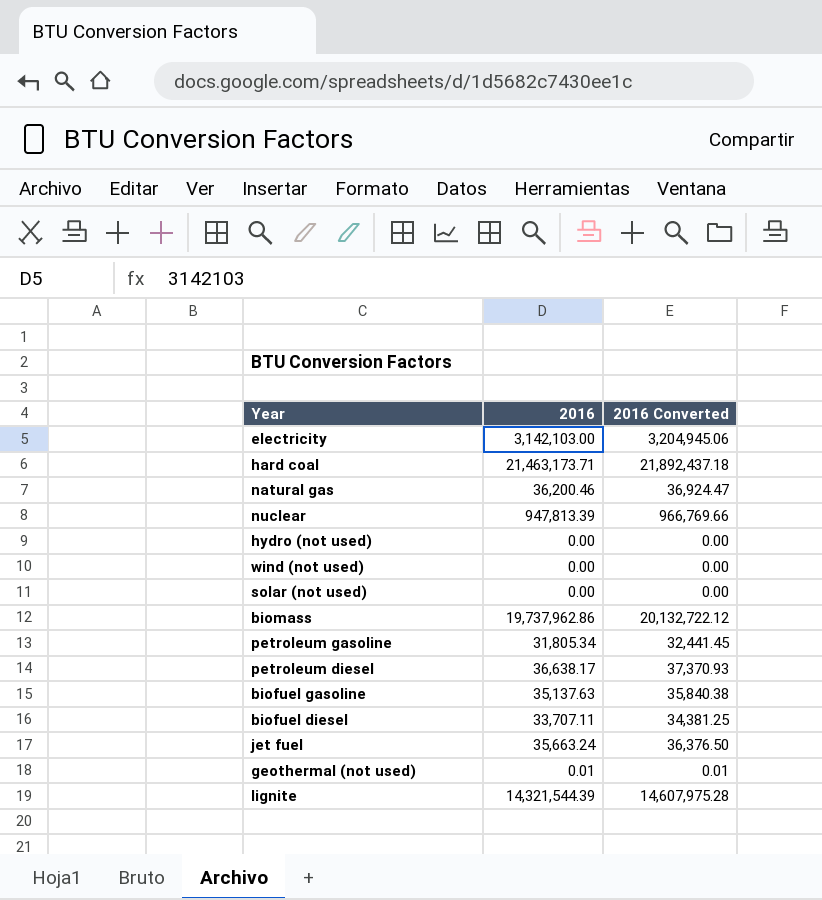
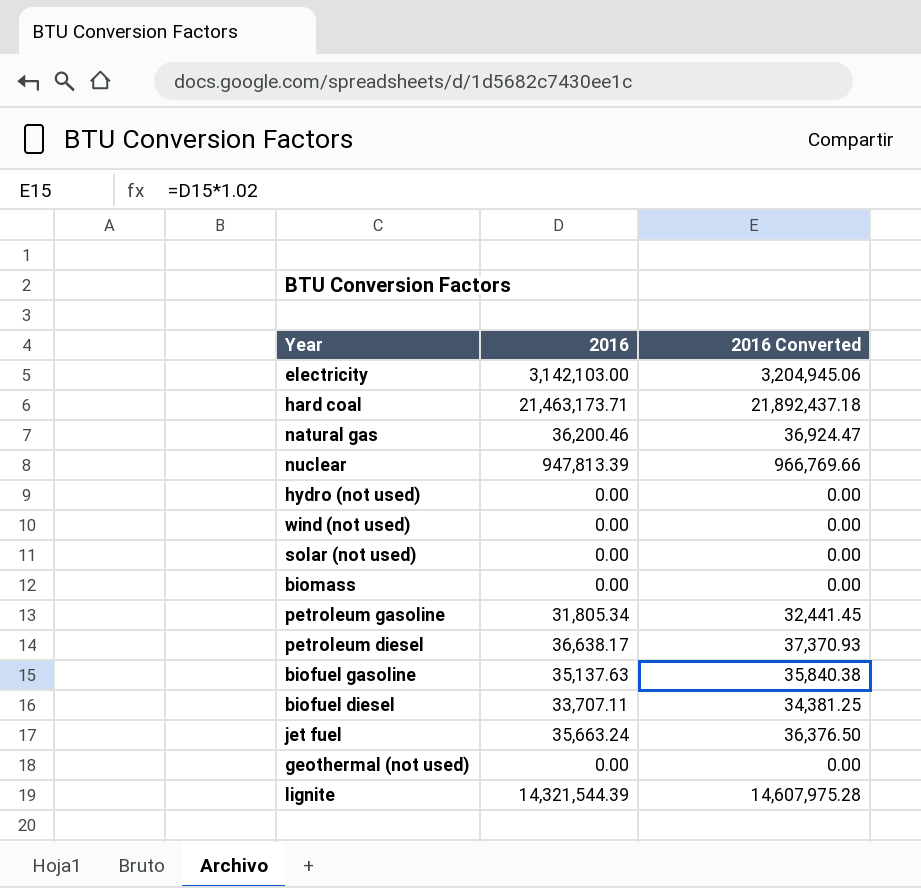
biomass | 2016: 19,737,962.86 -> 0.00
biomass | 2016 Converted: 20,132,722.12 -> 0.00
geothermal (not used) | 2016: 0.01 -> 0.00
geothermal (not used) | 2016 Converted: 0.01 -> 0.00

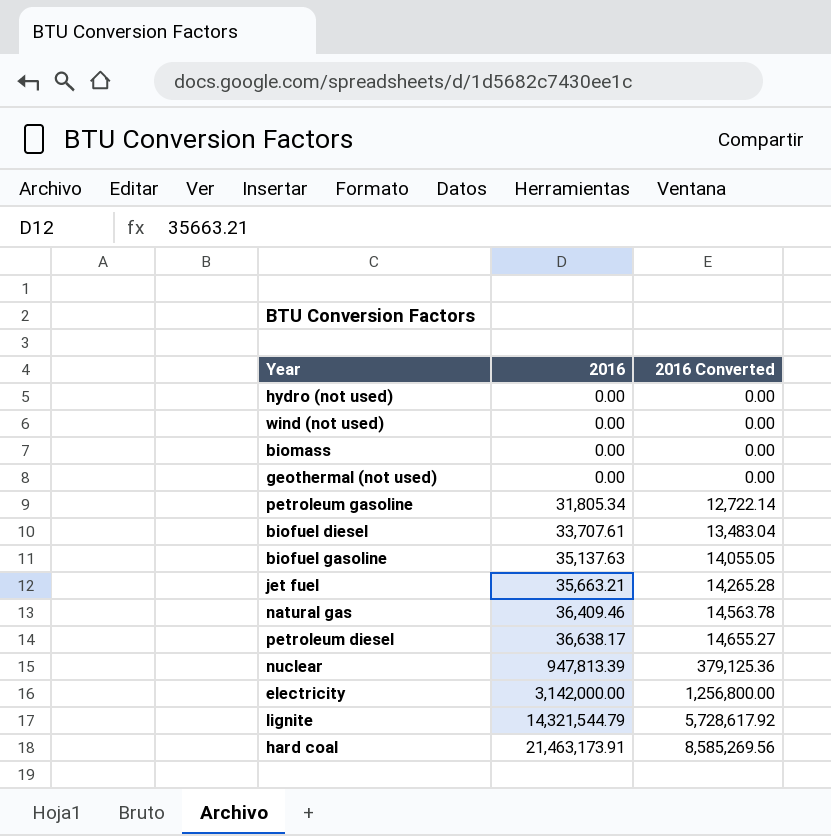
row order: none -> 2016 ascending
column 2016 Converted | formula: [2016] * 1.02 -> [2016] * 0.4
row solar (not used): 0.00 | 0.00 -> none
biofuel diesel | 2016: 33,707.11 -> 33,707.61
jet fuel | 2016: 35,663.24 -> 35,663.21
natural gas | 2016: 36,200.46 -> 36,409.46
electricity | 2016: 3,142,103.00 -> 3,142,000.00
lignite | 2016: 14,321,544.39 -> 14,321,544.79
hard coal | 2016: 21,463,173.71 -> 21,463,173.91

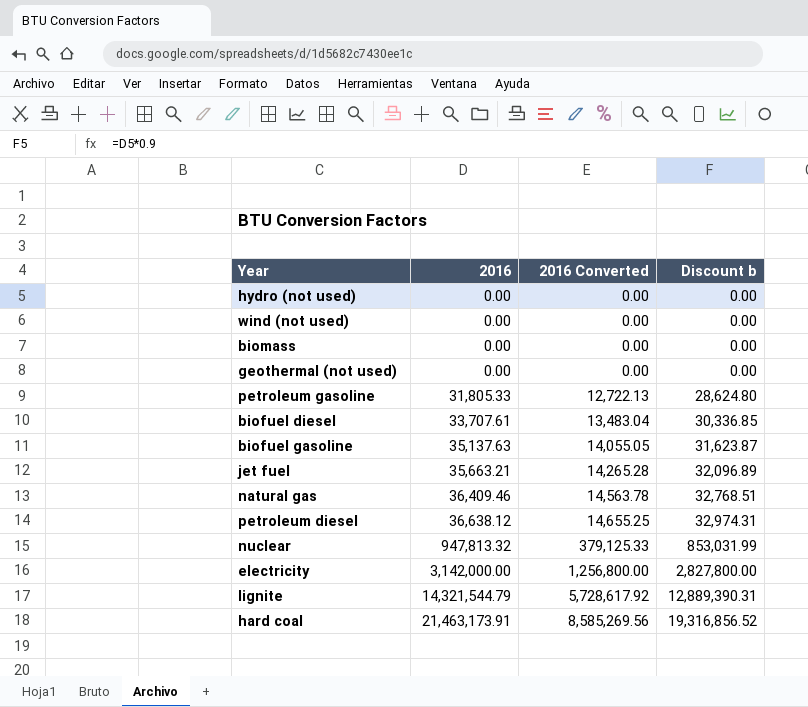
column Discount b | formula: none -> [2016] * 0.9
petroleum gasoline | 2016: 31,805.34 -> 31,805.33
petroleum gasoline | 2016 Converted: 12,722.14 -> 12,722.13
petroleum diesel | 2016: 36,638.17 -> 36,638.12
petroleum diesel | 2016 Converted: 14,655.27 -> 14,655.25
nuclear | 2016: 947,813.39 -> 947,813.32
nuclear | 2016 Converted: 379,125.36 -> 379,125.33

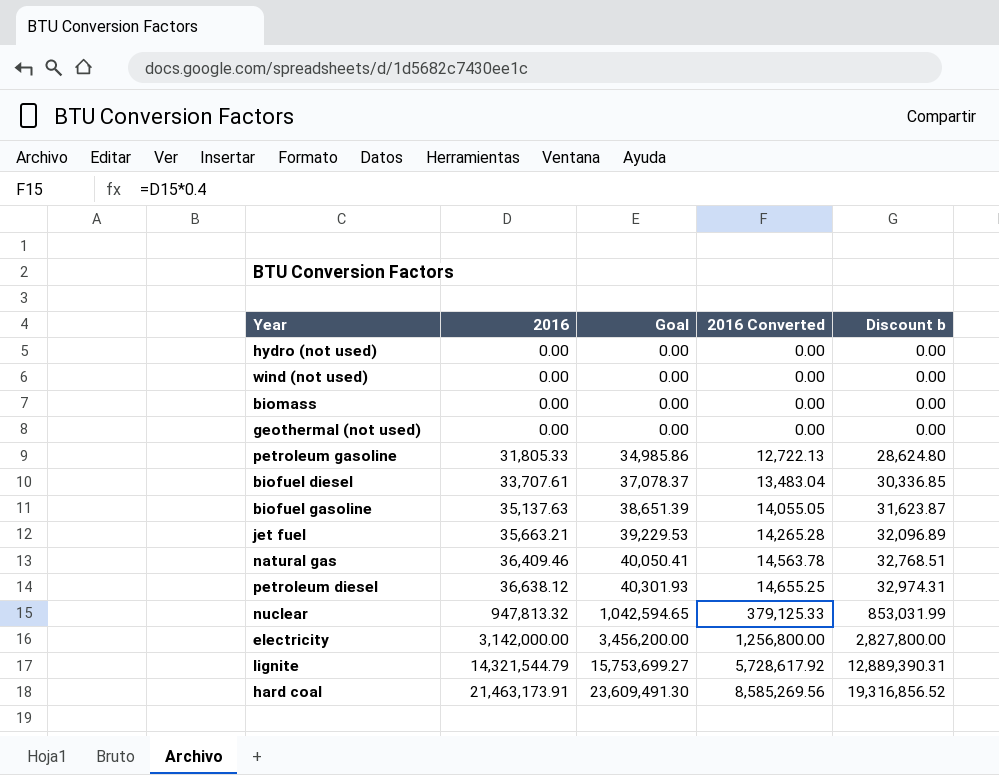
column Goal | formula: none -> [2016] * 1.1

